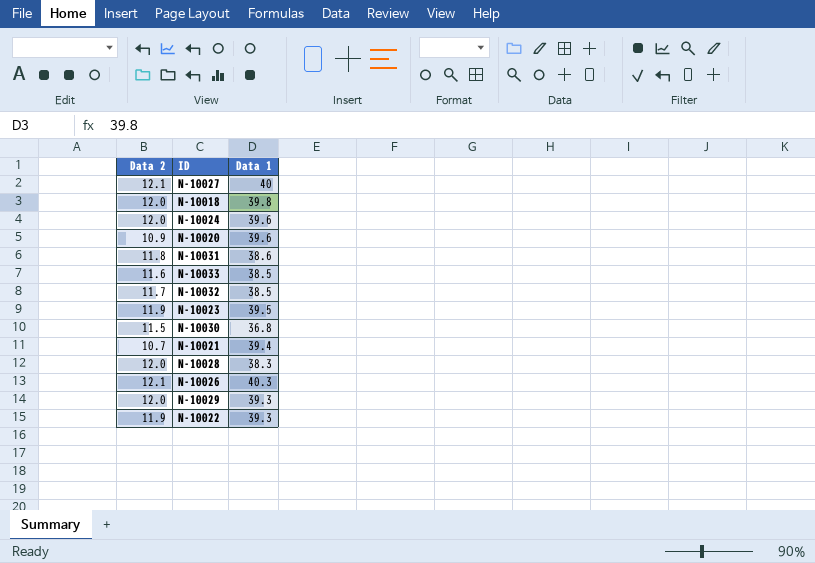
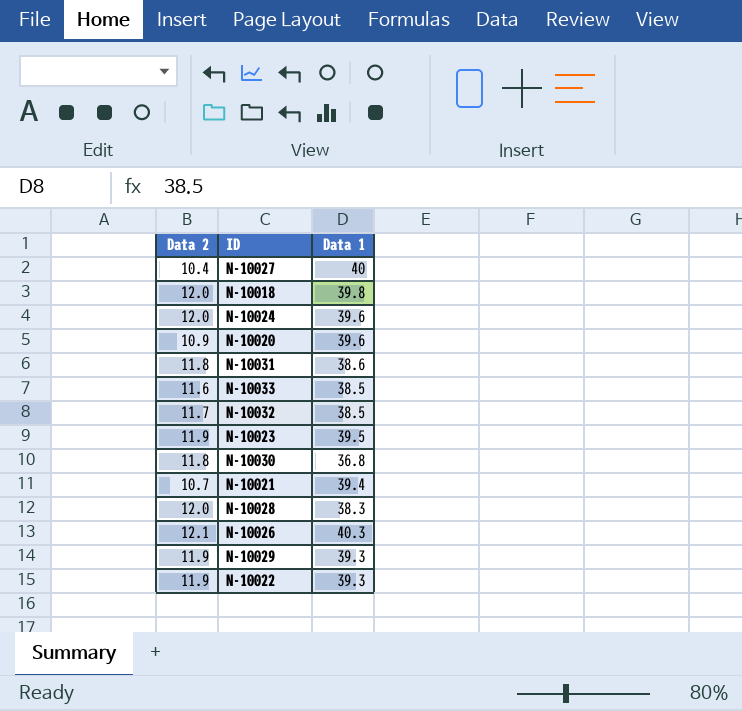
N-10027 | Data 2: 12.1 -> 10.4
N-10030 | Data 2: 11.5 -> 11.8
N-10029 | Data 2: 12.0 -> 11.9

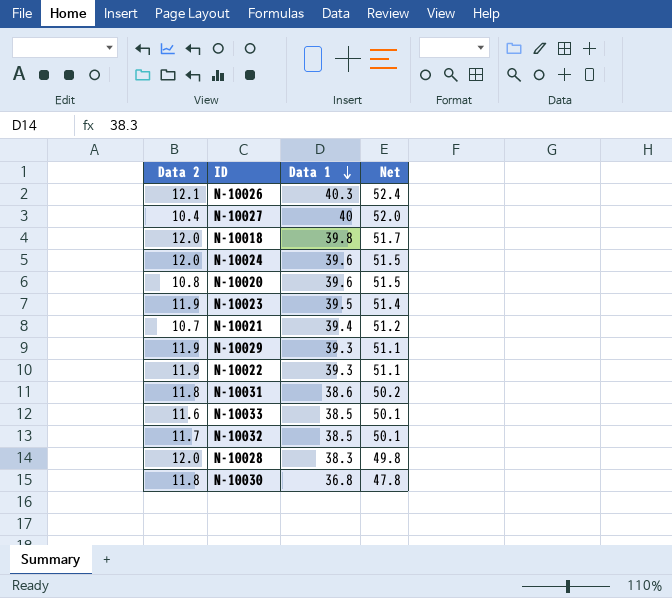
row order: none -> Data 1 descending
column Net | formula: none -> [Data 1] * 1.3
N-10020 | Data 2: 10.9 -> 10.8

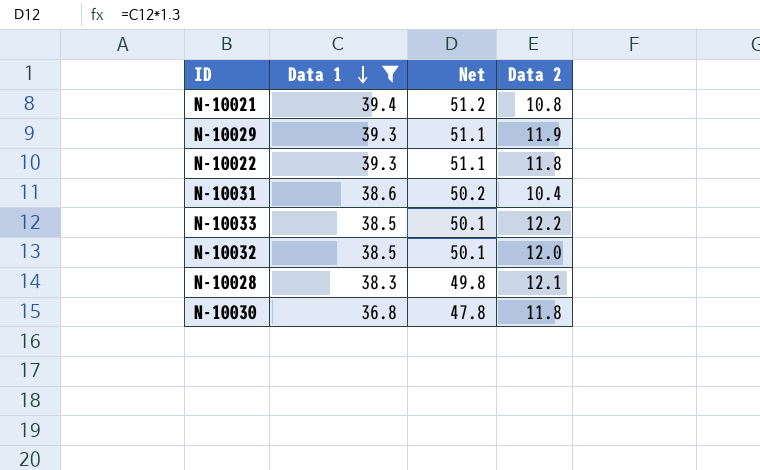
filter: none -> Data 1 <= 39.4
column Data 2 | position: 1 -> 4
N-10021 | Data 2: 10.7 -> 10.8
N-10022 | Data 2: 11.9 -> 11.8
N-10031 | Data 2: 11.8 -> 10.4
N-10033 | Data 2: 11.6 -> 12.2
N-10032 | Data 2: 11.7 -> 12.0
N-10028 | Data 2: 12.0 -> 12.1

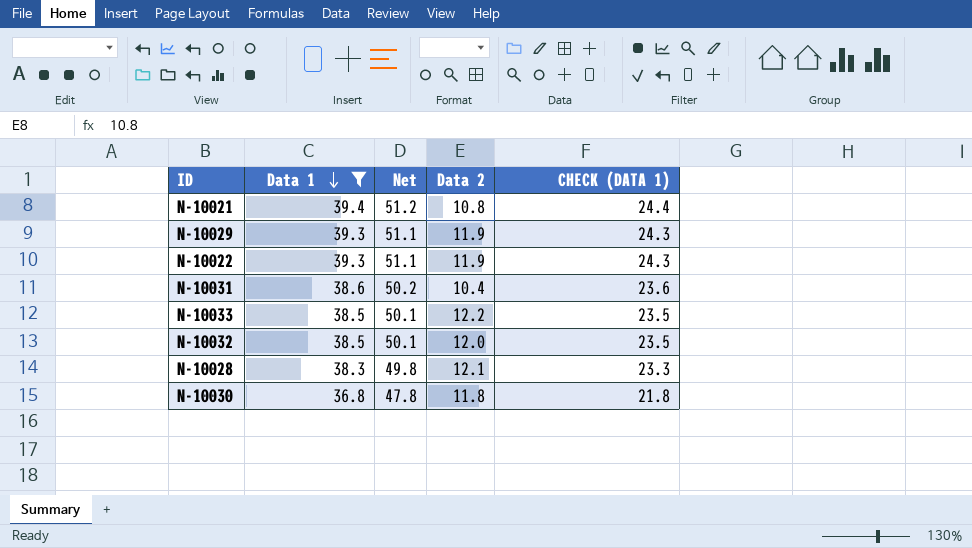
column CHECK (DATA 1) | formula: none -> [Data 1] - 15
N-10022 | Data 2: 11.8 -> 11.9

